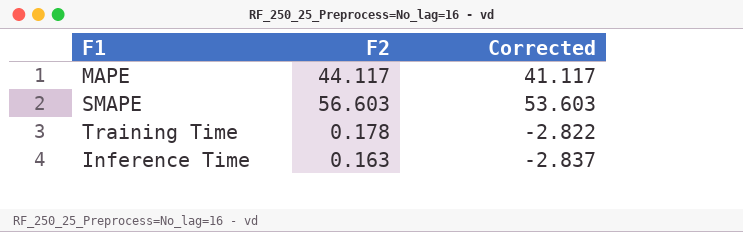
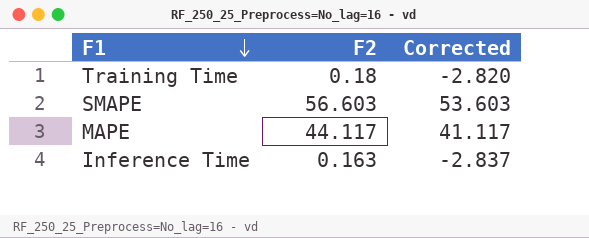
row order: none -> F1 descending
Training Time | F2: 0.178 -> 0.18
Training Time | Corrected: -2.822 -> -2.820

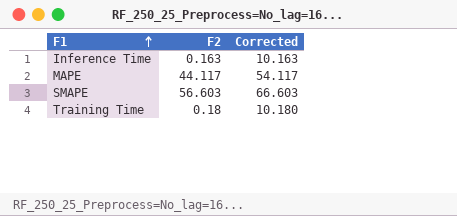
row order: F1 descending -> F1 ascending
column Corrected | formula: [F2] - 3 -> [F2] + 10

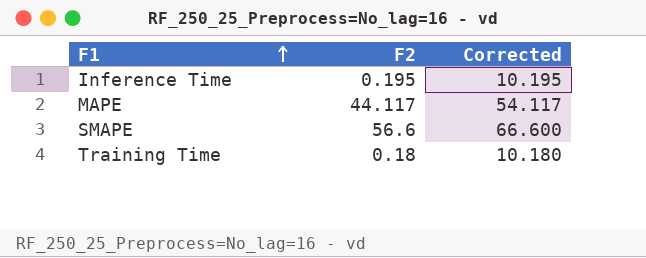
Inference Time | F2: 0.163 -> 0.195
Inference Time | Corrected: 10.163 -> 10.195
SMAPE | F2: 56.603 -> 56.6
SMAPE | Corrected: 66.603 -> 66.600

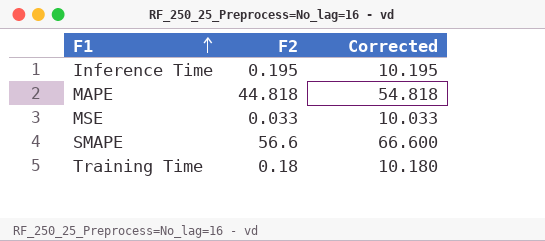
MAPE | F2: 44.117 -> 44.818
MAPE | Corrected: 54.117 -> 54.818
row MSE: none -> 0.033 | 10.033

